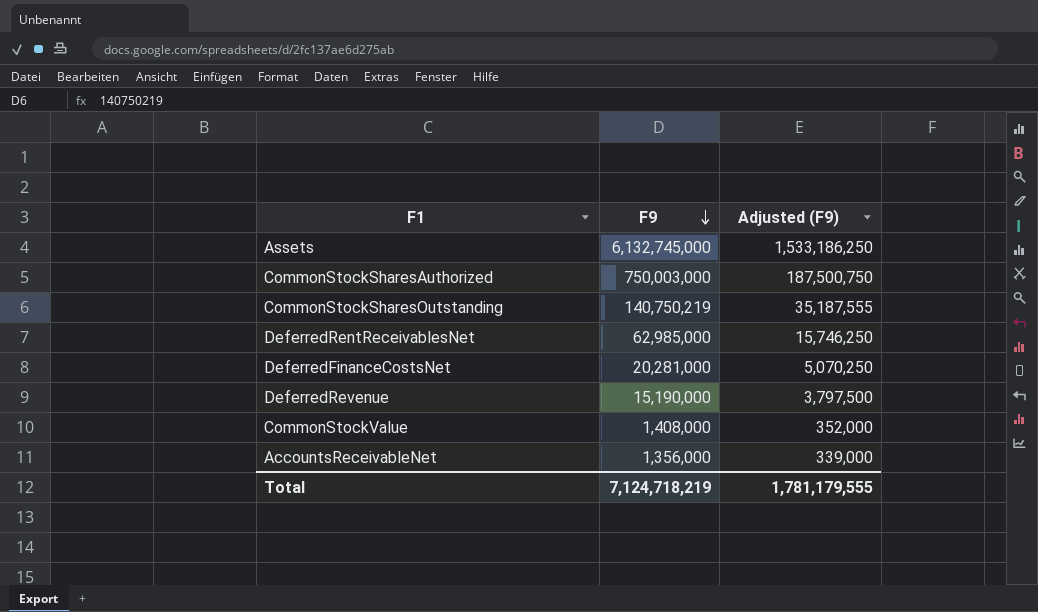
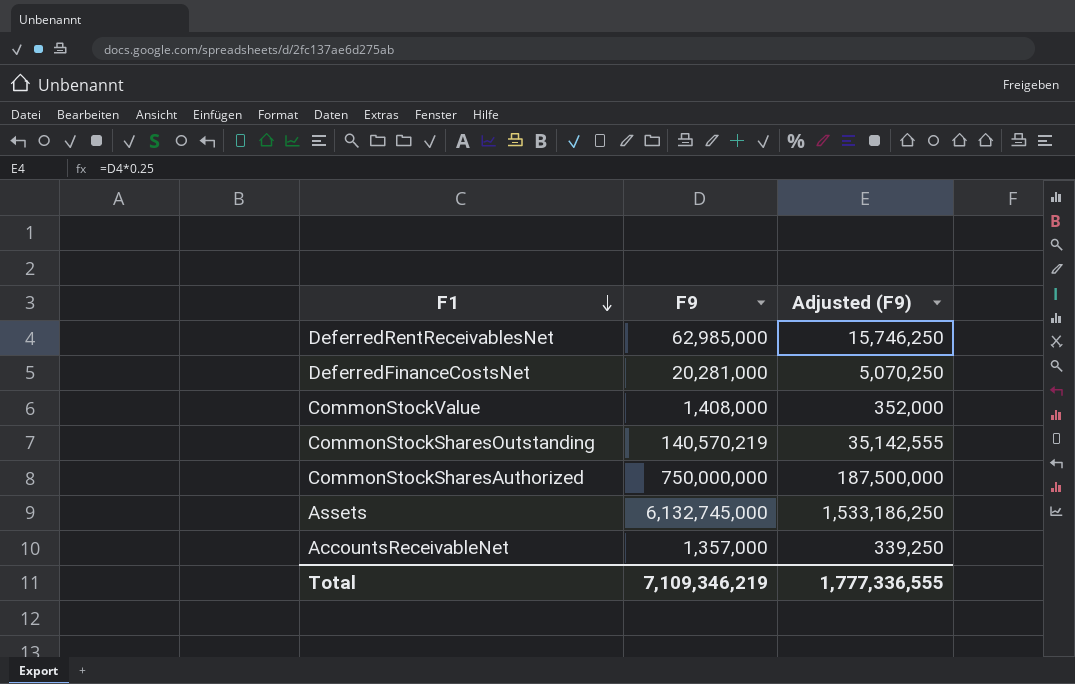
row order: F9 descending -> F1 descending
row DeferredRevenue: 15,190,000 | 3,797,500 -> none
CommonStockSharesOutstanding | F9: 140,750,219 -> 140,570,219
CommonStockSharesOutstanding | Adjusted (F9): 35,187,555 -> 35,142,555
CommonStockSharesAuthorized | F9: 750,003,000 -> 750,000,000
CommonStockSharesAuthorized | Adjusted (F9): 187,500,750 -> 187,500,000
AccountsReceivableNet | F9: 1,356,000 -> 1,357,000
AccountsReceivableNet | Adjusted (F9): 339,000 -> 339,250
Total | F9: 7,124,718,219 -> 7,109,346,219
Total | Adjusted (F9): 1,781,179,555 -> 1,777,336,555

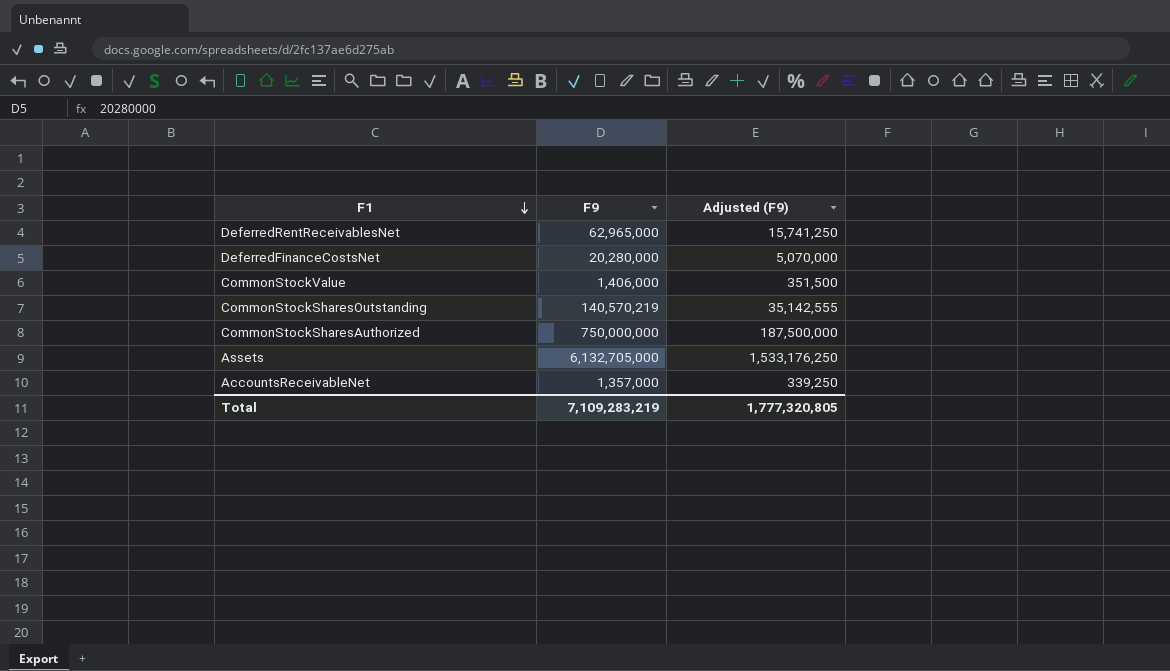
DeferredRentReceivablesNet | F9: 62,985,000 -> 62,965,000
DeferredRentReceivablesNet | Adjusted (F9): 15,746,250 -> 15,741,250
DeferredFinanceCostsNet | F9: 20,281,000 -> 20,280,000
DeferredFinanceCostsNet | Adjusted (F9): 5,070,250 -> 5,070,000
CommonStockValue | F9: 1,408,000 -> 1,406,000
CommonStockValue | Adjusted (F9): 352,000 -> 351,500
Assets | F9: 6,132,745,000 -> 6,132,705,000
Assets | Adjusted (F9): 1,533,186,250 -> 1,533,176,250
Total | F9: 7,109,346,219 -> 7,109,283,219
Total | Adjusted (F9): 1,777,336,555 -> 1,777,320,805

